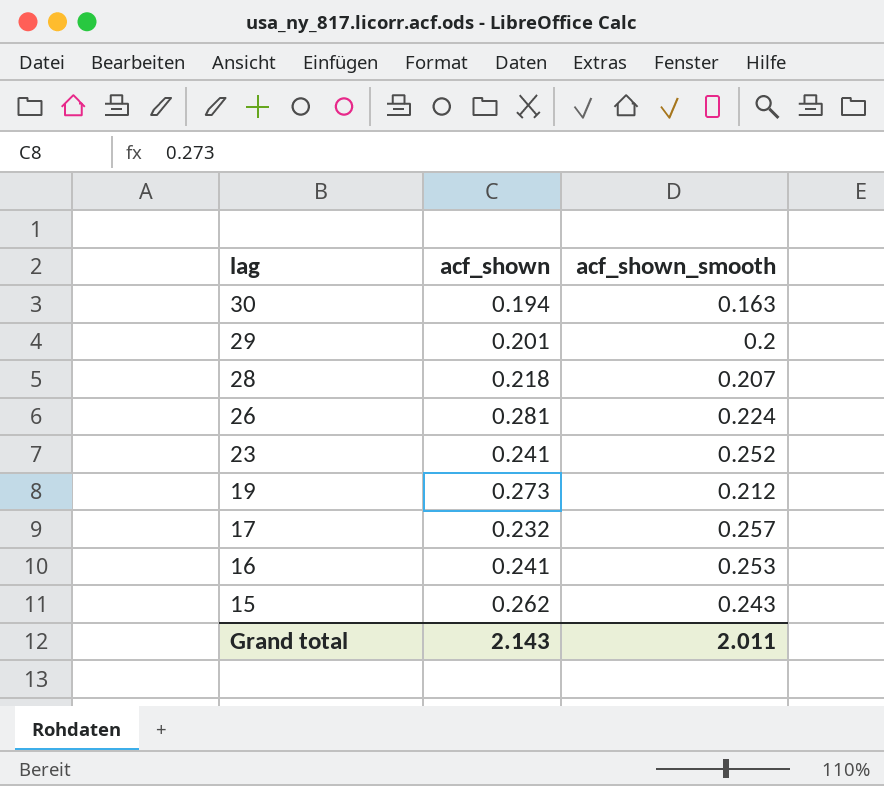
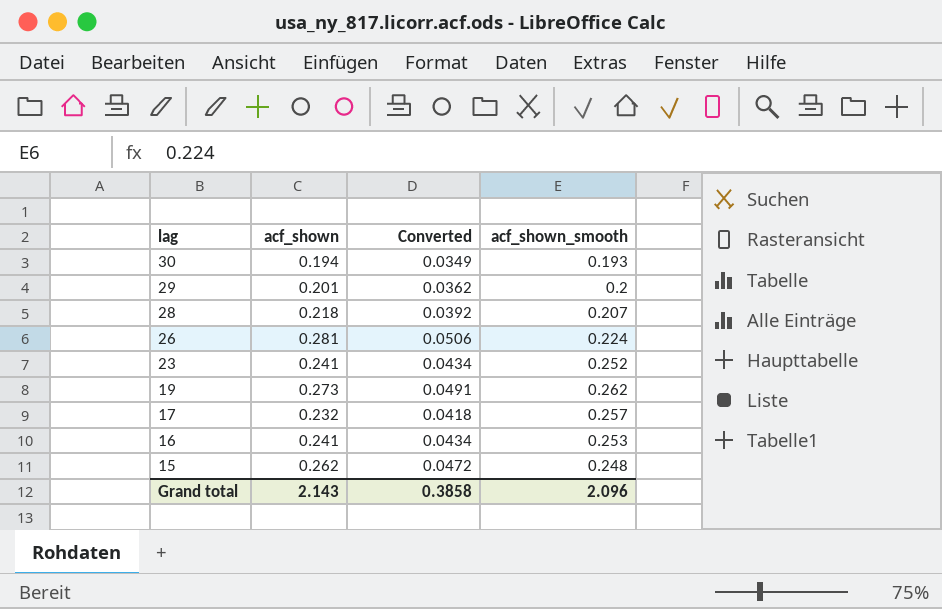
column Converted | formula: none -> [acf_shown] * 0.18
30 | acf_shown_smooth: 0.163 -> 0.193
19 | acf_shown_smooth: 0.212 -> 0.262
15 | acf_shown_smooth: 0.243 -> 0.248
Grand total | acf_shown_smooth: 2.011 -> 2.096

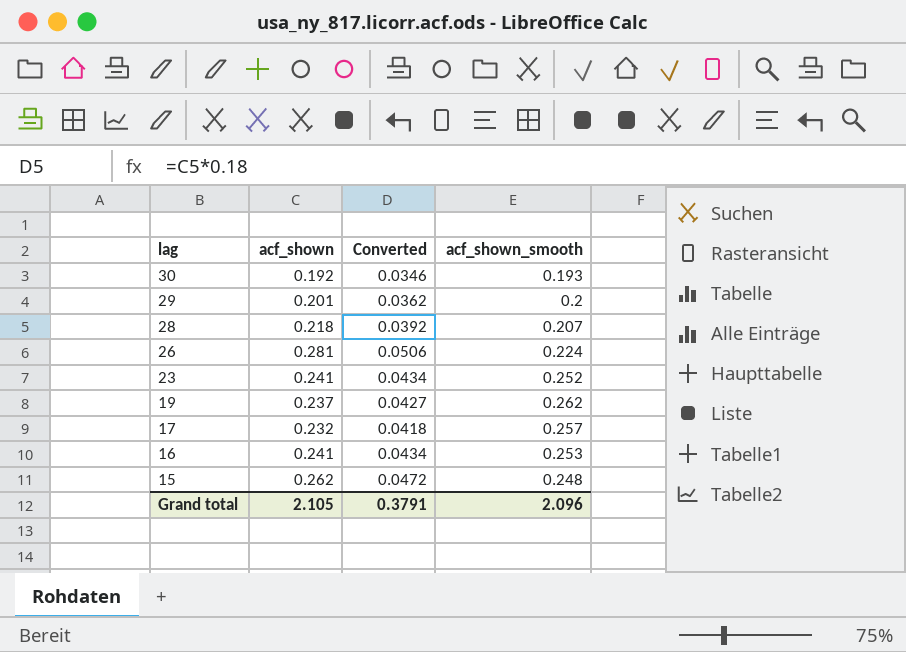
30 | acf_shown: 0.194 -> 0.192
30 | Converted: 0.0349 -> 0.0346
19 | acf_shown: 0.273 -> 0.237
19 | Converted: 0.0491 -> 0.0427
Grand total | acf_shown: 2.143 -> 2.105
Grand total | Converted: 0.3858 -> 0.3791

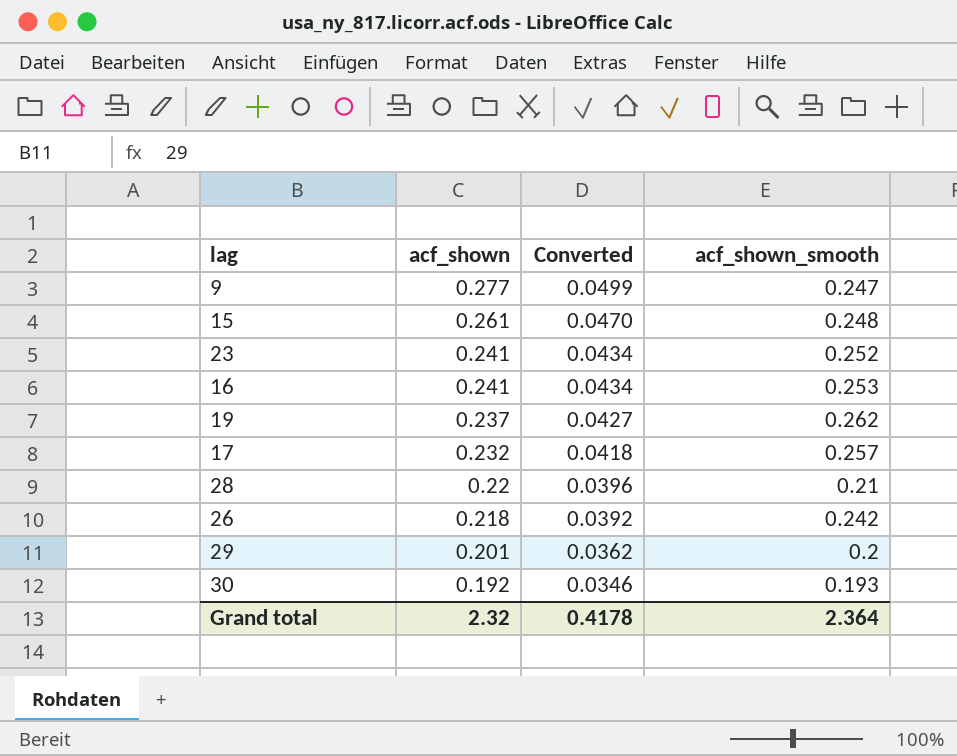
row order: lag descending -> acf_shown descending
row 9: none -> 0.277 | 0.0499 | 0.247
15 | acf_shown: 0.262 -> 0.261
15 | Converted: 0.0472 -> 0.0470
28 | acf_shown: 0.218 -> 0.22
28 | Converted: 0.0392 -> 0.0396
28 | acf_shown_smooth: 0.207 -> 0.21
26 | acf_shown: 0.281 -> 0.218
26 | Converted: 0.0506 -> 0.0392
26 | acf_shown_smooth: 0.224 -> 0.242
Grand total | acf_shown: 2.105 -> 2.32
Grand total | Converted: 0.3791 -> 0.4178
Grand total | acf_shown_smooth: 2.096 -> 2.364

